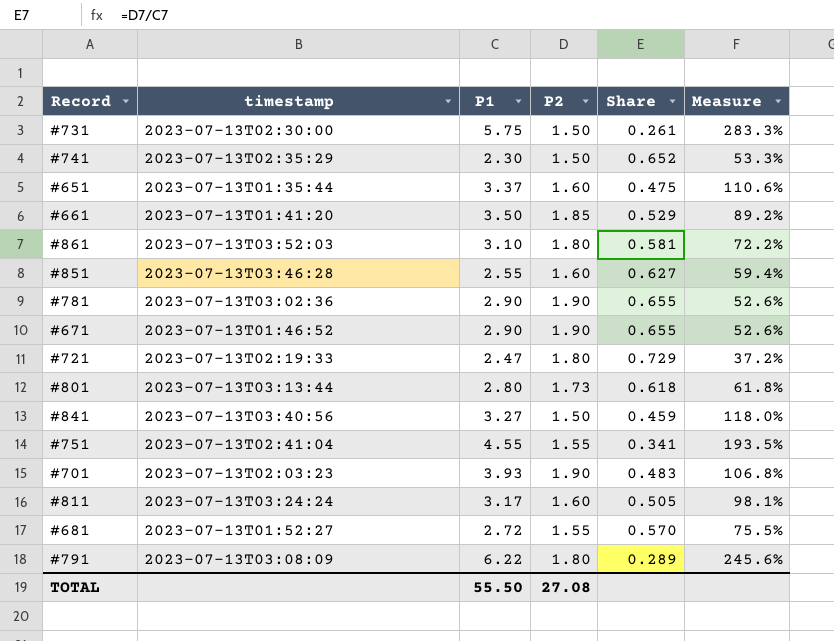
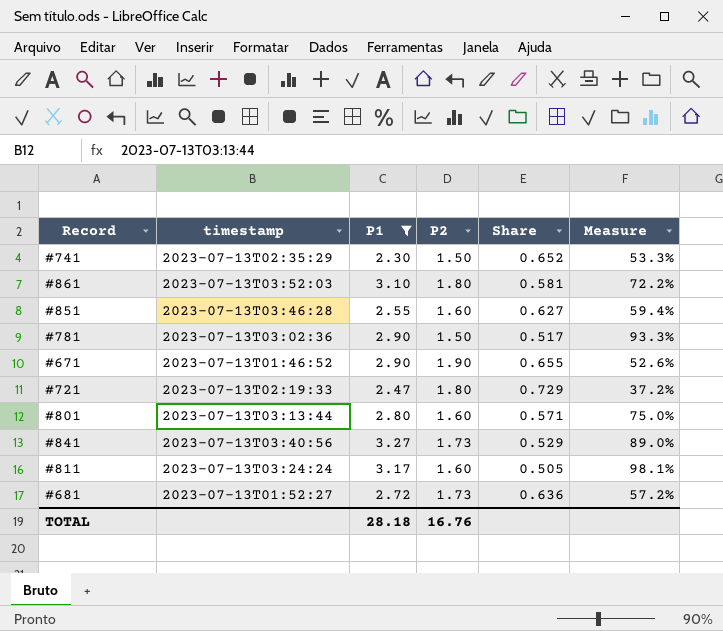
filter: none -> P1 <= 3.27
#781 | P2: 1.90 -> 1.50
#781 | Share: 0.655 -> 0.517
#781 | Measure: 52.6% -> 93.3%
#801 | P2: 1.73 -> 1.60
#801 | Share: 0.618 -> 0.571
#801 | Measure: 61.8% -> 75.0%
#841 | P2: 1.50 -> 1.73
#841 | Share: 0.459 -> 0.529
#841 | Measure: 118.0% -> 89.0%
#681 | P2: 1.55 -> 1.73
#681 | Share: 0.570 -> 0.636
#681 | Measure: 75.5% -> 57.2%
TOTAL | P1: 55.50 -> 28.18
TOTAL | P2: 27.08 -> 16.76

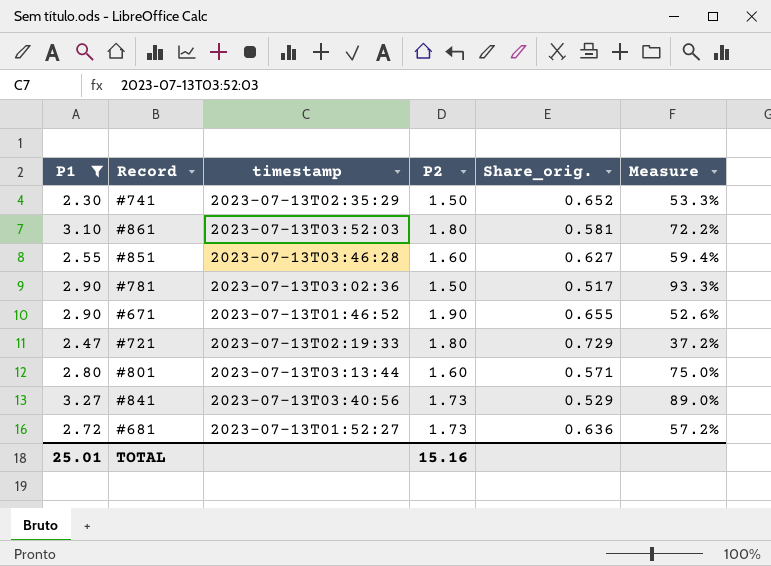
column P1 | position: 3 -> 1
column name: Share -> Share_orig.
row #811: 2023-07-13T03:24:24 | 3.17 | 1.60 | 0.505 | 98.1% -> none
TOTAL | P1: 28.18 -> 25.01
TOTAL | P2: 16.76 -> 15.16

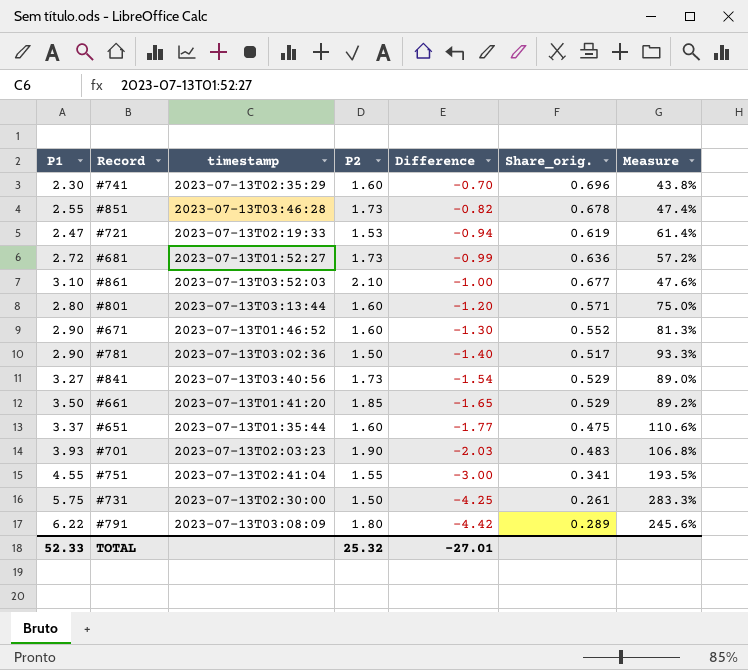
filter: P1 <= 3.27 -> none
row order: none -> Difference descending
column Difference | formula: none -> [P2] - [P1]
#741 | P2: 1.50 -> 1.60
#741 | Share_orig.: 0.652 -> 0.696
#741 | Measure: 53.3% -> 43.8%
#851 | P2: 1.60 -> 1.73
#851 | Share_orig.: 0.627 -> 0.678
#851 | Measure: 59.4% -> 47.4%
#721 | P2: 1.80 -> 1.53
#721 | Share_orig.: 0.729 -> 0.619
#721 | Measure: 37.2% -> 61.4%
#861 | P2: 1.80 -> 2.10
#861 | Share_orig.: 0.581 -> 0.677
#861 | Measure: 72.2% -> 47.6%
#671 | P2: 1.90 -> 1.60
#671 | Share_orig.: 0.655 -> 0.552
#671 | Measure: 52.6% -> 81.3%
TOTAL | P1: 25.01 -> 52.33
TOTAL | P2: 15.16 -> 25.32

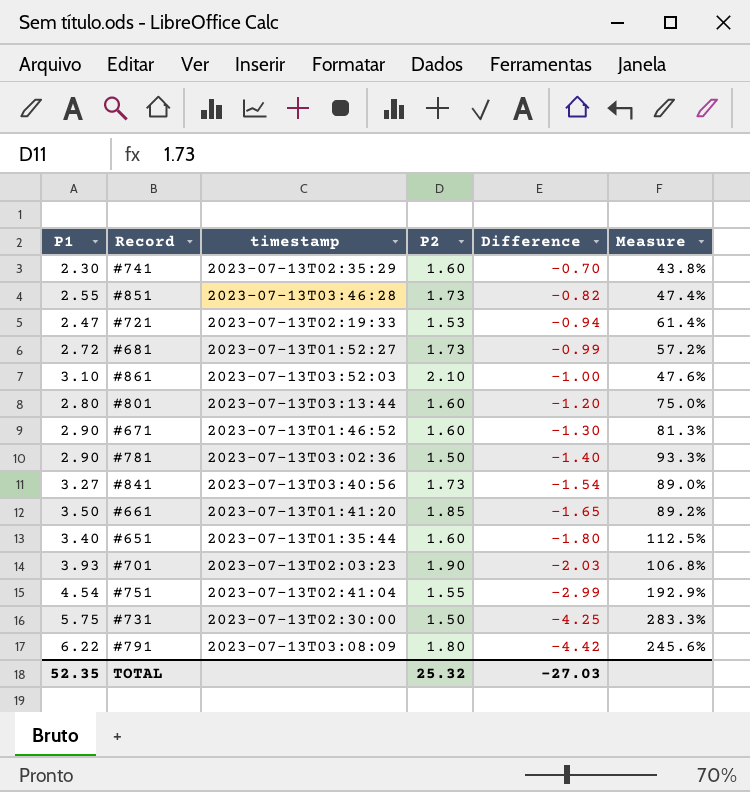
column Share_orig. | formula: [P2] / [P1] -> none
#651 | P1: 3.37 -> 3.40
#651 | Difference: -1.77 -> -1.80
#651 | Measure: 110.6% -> 112.5%
#751 | P1: 4.55 -> 4.54
#751 | Difference: -3.00 -> -2.99
#751 | Measure: 193.5% -> 192.9%
TOTAL | P1: 52.33 -> 52.35
TOTAL | Difference: -27.01 -> -27.03

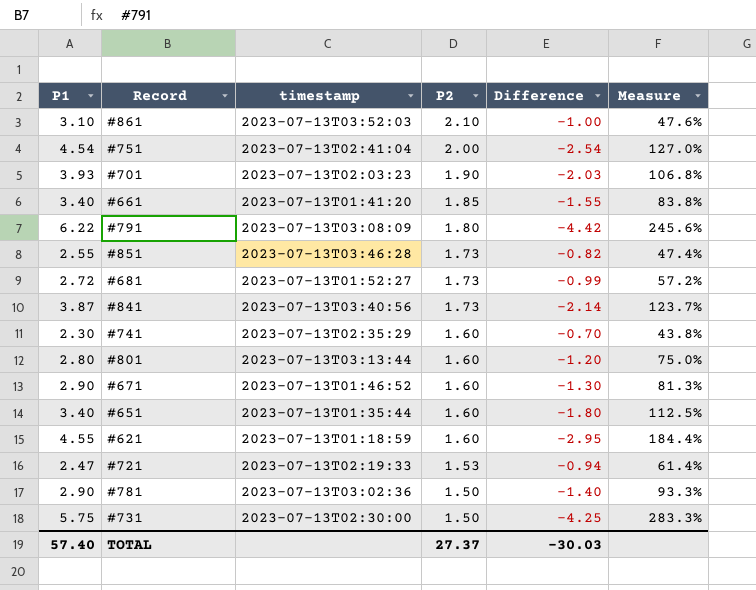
row order: Difference descending -> P2 descending
#751 | P2: 1.55 -> 2.00
#751 | Difference: -2.99 -> -2.54
#751 | Measure: 192.9% -> 127.0%
#661 | P1: 3.50 -> 3.40
#661 | Difference: -1.65 -> -1.55
#661 | Measure: 89.2% -> 83.8%
#841 | P1: 3.27 -> 3.87
#841 | Difference: -1.54 -> -2.14
#841 | Measure: 89.0% -> 123.7%
row #621: none -> 4.55 | 2023-07-13T01:18:59 | 1.60 | -2.95 | 184.4%
TOTAL | P1: 52.35 -> 57.40
TOTAL | P2: 25.32 -> 27.37
TOTAL | Difference: -27.03 -> -30.03

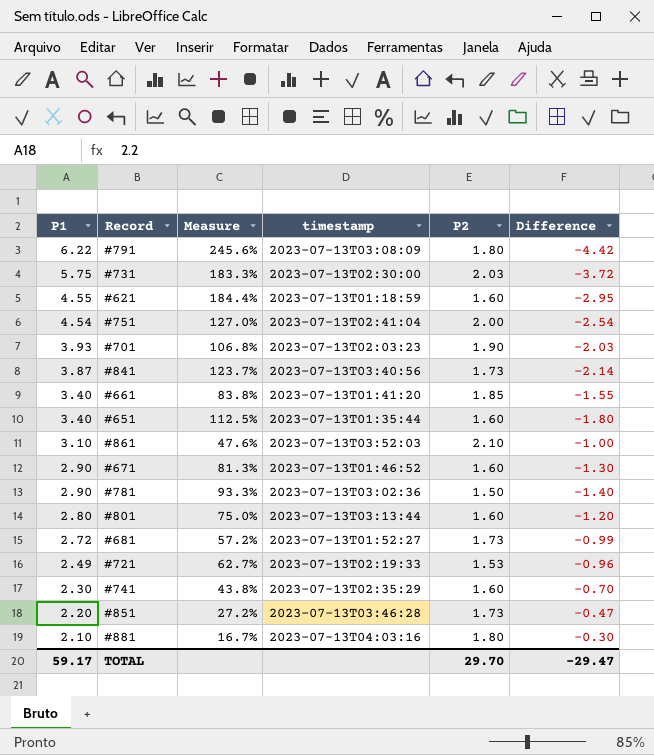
row order: P2 descending -> P1 descending
column Measure | position: 6 -> 3
#731 | Measure: 283.3% -> 183.3%
#731 | P2: 1.50 -> 2.03
#731 | Difference: -4.25 -> -3.72
#721 | P1: 2.47 -> 2.49
#721 | Measure: 61.4% -> 62.7%
#721 | Difference: -0.94 -> -0.96
#851 | P1: 2.55 -> 2.20
#851 | Measure: 47.4% -> 27.2%
#851 | Difference: -0.82 -> -0.47
row #881: none -> 2.10 | 16.7% | 2023-07-13T04:03:16 | 1.80 | -0.30
TOTAL | P1: 57.40 -> 59.17
TOTAL | P2: 27.37 -> 29.70
TOTAL | Difference: -30.03 -> -29.47

